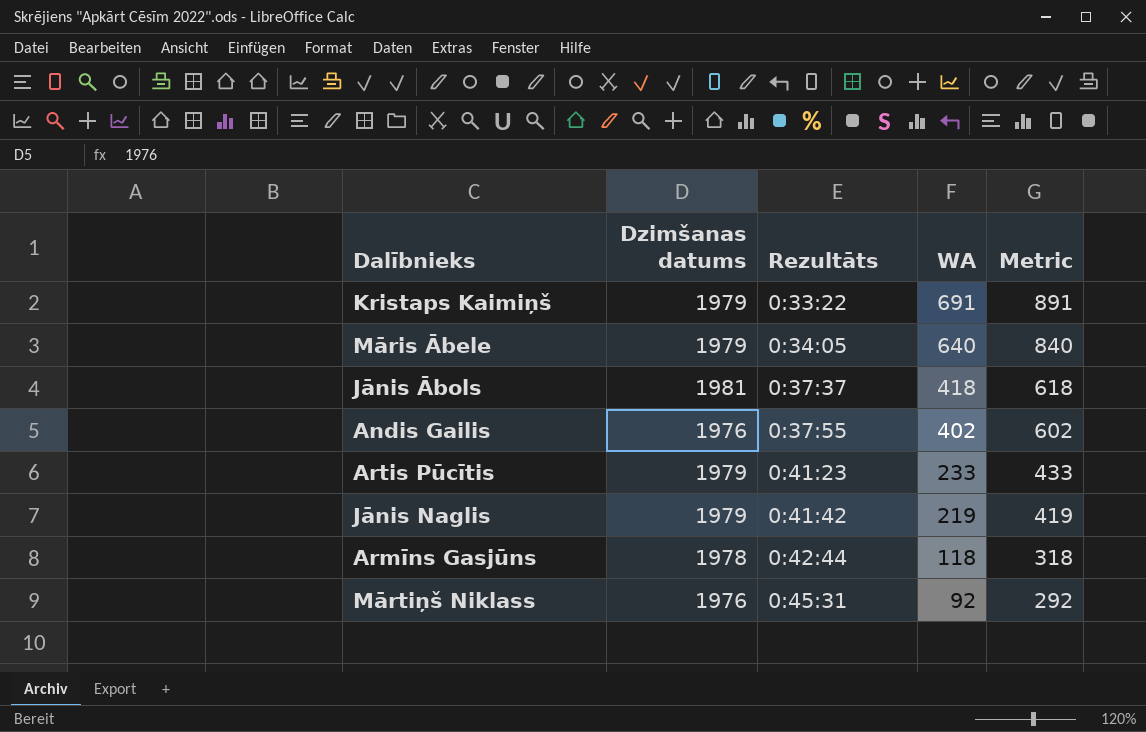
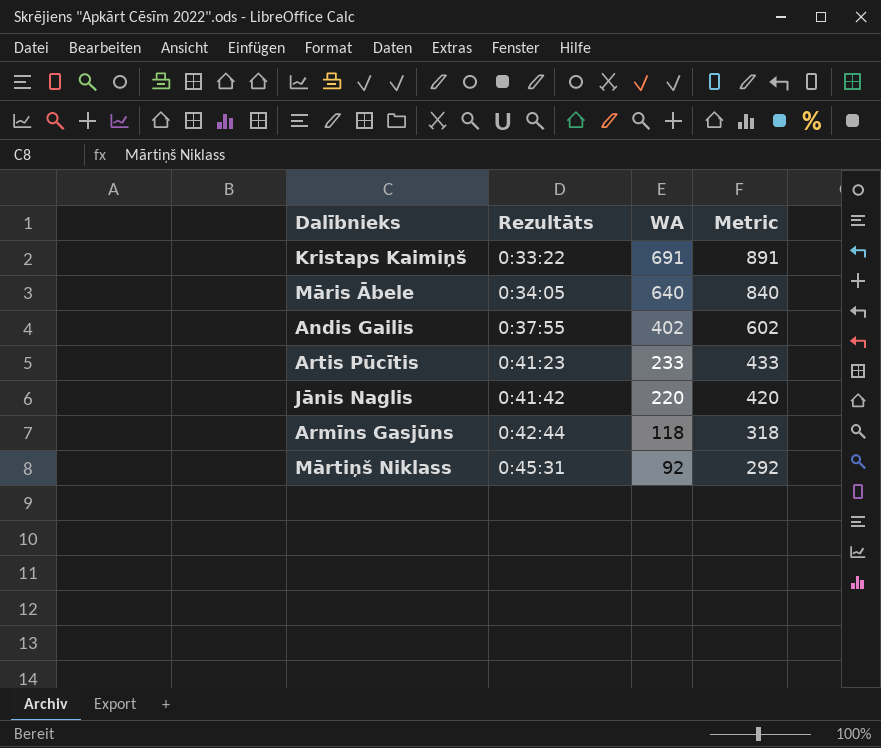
column Dzimšanas datums | position: 2 -> none
row Jānis Ābols: 1981 | 0:37:37 | 418 | 618 -> none
Jānis Naglis | WA: 219 -> 220
Jānis Naglis | Metric: 419 -> 420

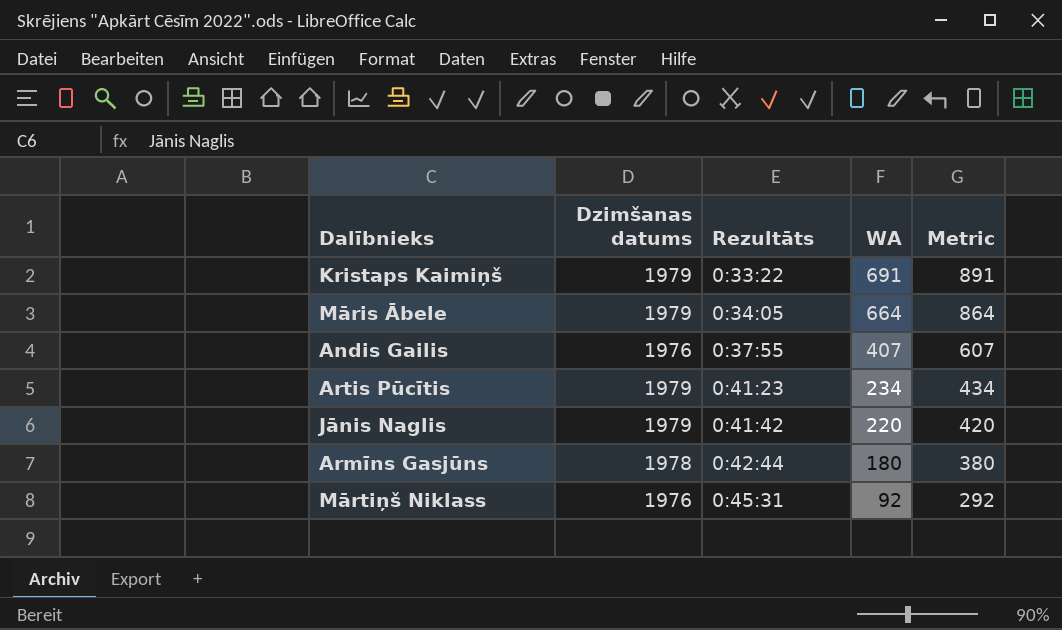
column Dzimšanas datums | position: none -> 2
Māris Ābele | WA: 640 -> 664
Māris Ābele | Metric: 840 -> 864
Andis Gailis | WA: 402 -> 407
Andis Gailis | Metric: 602 -> 607
Artis Pūcītis | WA: 233 -> 234
Artis Pūcītis | Metric: 433 -> 434
Armīns Gasjūns | WA: 118 -> 180
Armīns Gasjūns | Metric: 318 -> 380

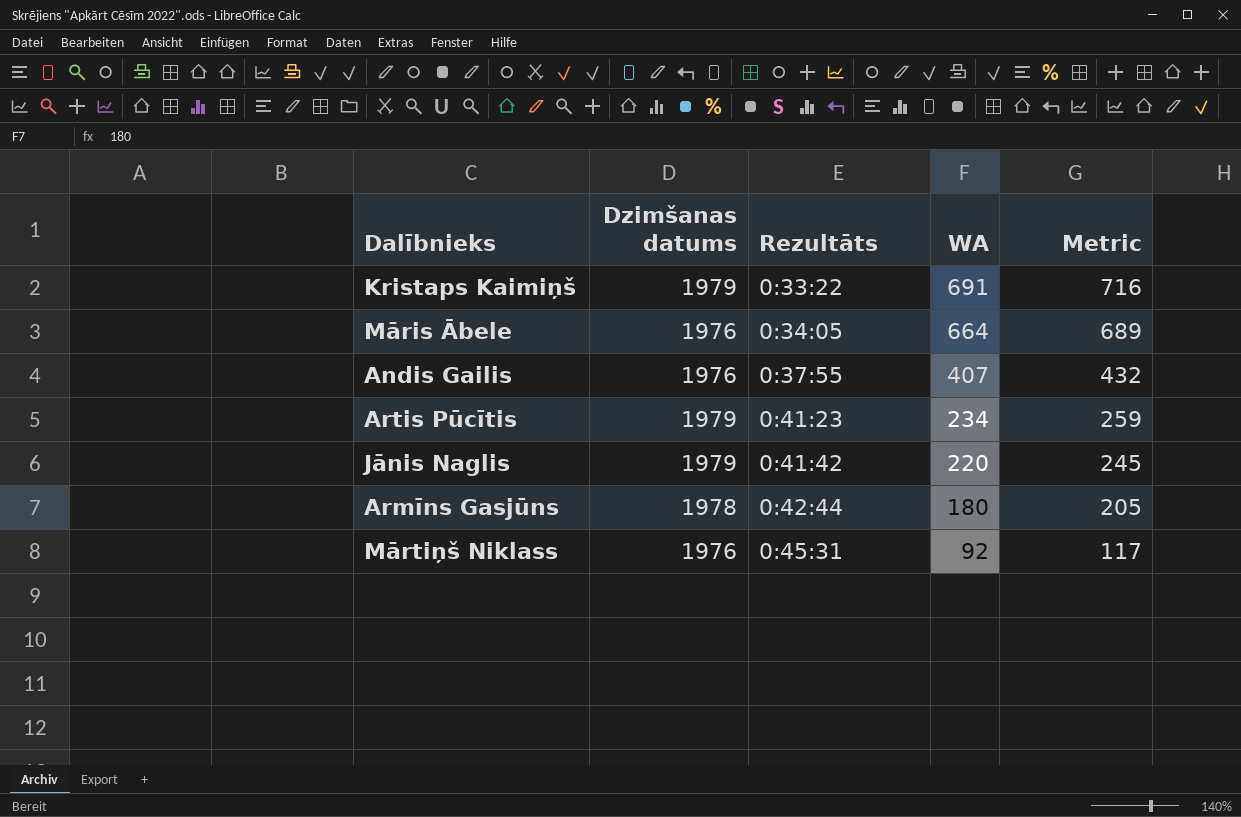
column Metric | formula: [WA] + 200 -> [WA] + 25
Māris Ābele | Dzimšanas datums: 1979 -> 1976

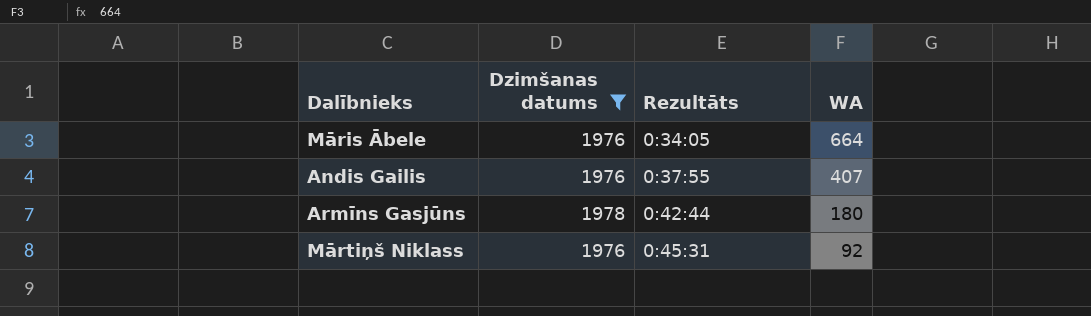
filter: none -> Dzimšanas datums != 1979
column Metric | formula: [WA] + 25 -> none

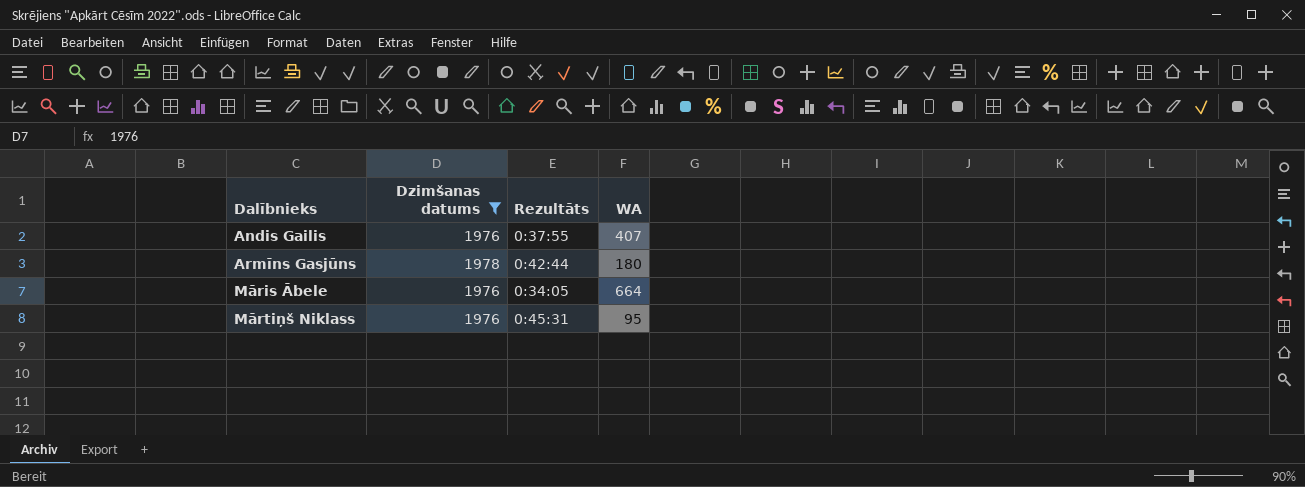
row order: Rezultāts ascending -> Dalībnieks ascending
Mārtiņš Niklass | WA: 92 -> 95

